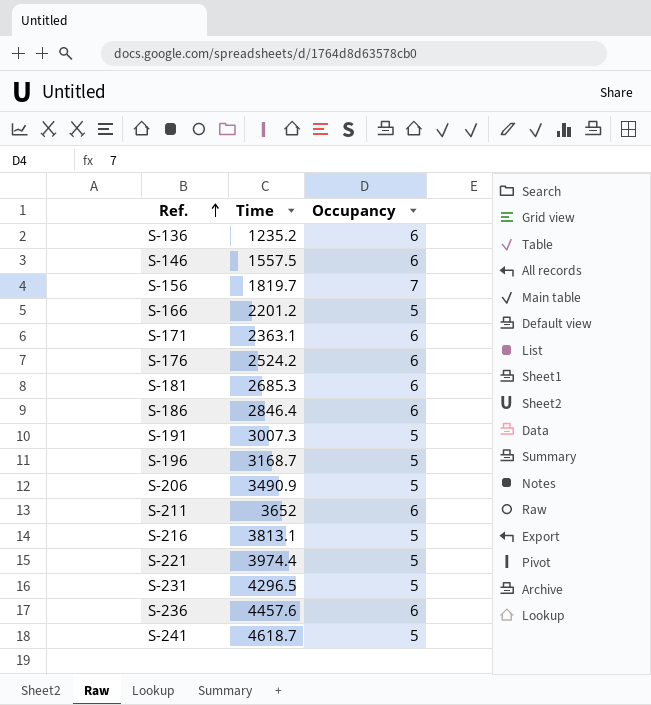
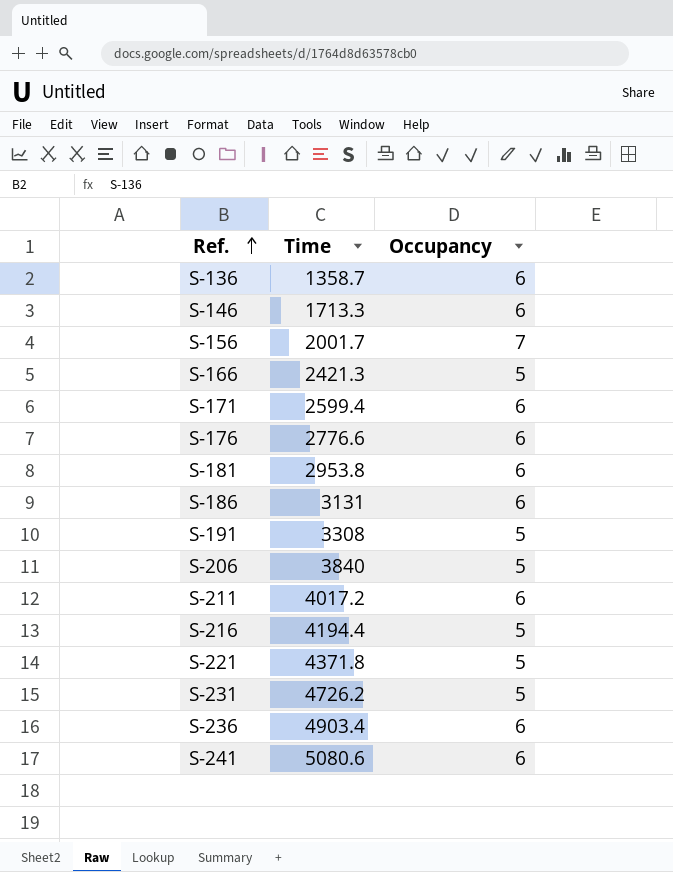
row S-196: 3168.7 | 5 -> none
S-136 | Time: 1235.2 -> 1358.7
S-146 | Time: 1557.5 -> 1713.3
S-156 | Time: 1819.7 -> 2001.7
S-166 | Time: 2201.2 -> 2421.3
S-171 | Time: 2363.1 -> 2599.4
S-176 | Time: 2524.2 -> 2776.6
S-181 | Time: 2685.3 -> 2953.8
S-186 | Time: 2846.4 -> 3131
S-191 | Time: 3007.3 -> 3308
S-206 | Time: 3490.9 -> 3840
S-211 | Time: 3652 -> 4017.2
S-216 | Time: 3813.1 -> 4194.4
S-221 | Time: 3974.4 -> 4371.8
S-231 | Time: 4296.5 -> 4726.2
S-236 | Time: 4457.6 -> 4903.4
S-241 | Time: 4618.7 -> 5080.6
S-241 | Occupancy: 5 -> 6

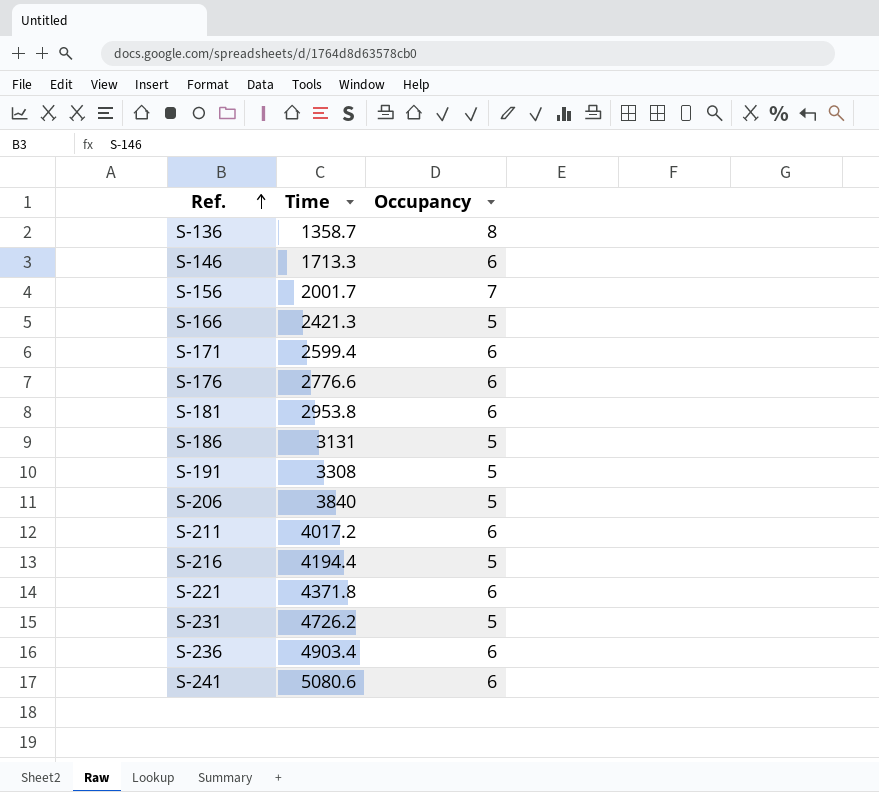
S-136 | Occupancy: 6 -> 8
S-186 | Occupancy: 6 -> 5
S-221 | Occupancy: 5 -> 6

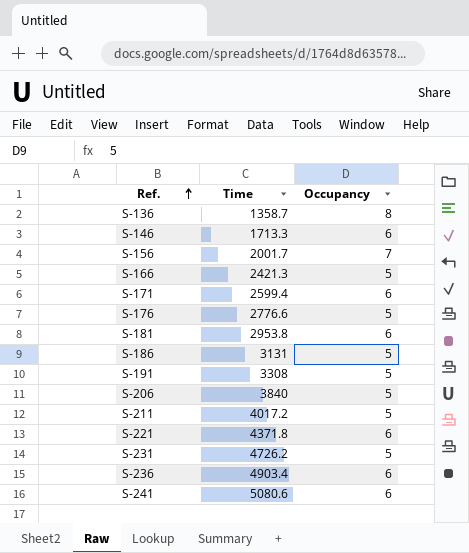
row S-216: 4194.4 | 5 -> none
S-176 | Occupancy: 6 -> 5
S-211 | Occupancy: 6 -> 5

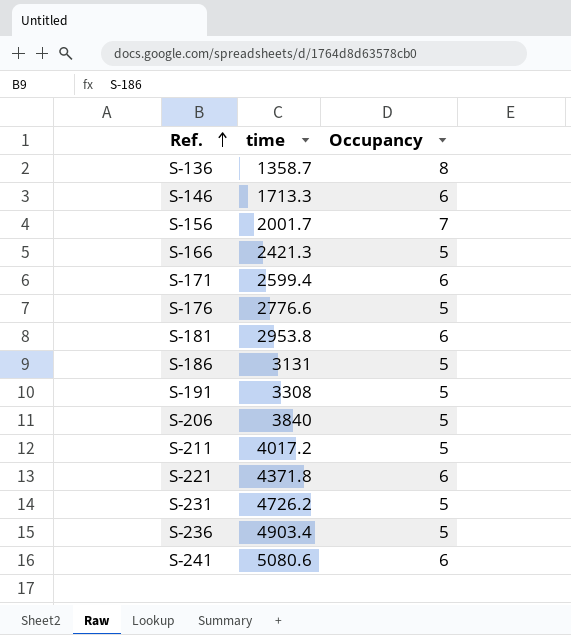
column name: Time -> time
S-236 | Occupancy: 6 -> 5

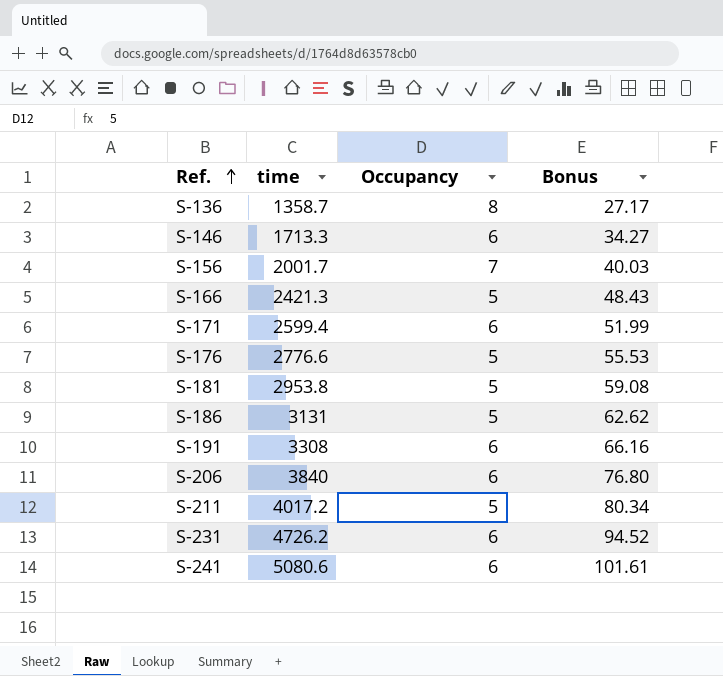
column Bonus | formula: none -> [time] * 0.02
row S-221: 4371.8 | 6 -> none
row S-236: 4903.4 | 5 -> none
S-181 | Occupancy: 6 -> 5
S-191 | Occupancy: 5 -> 6
S-206 | Occupancy: 5 -> 6
S-231 | Occupancy: 5 -> 6

